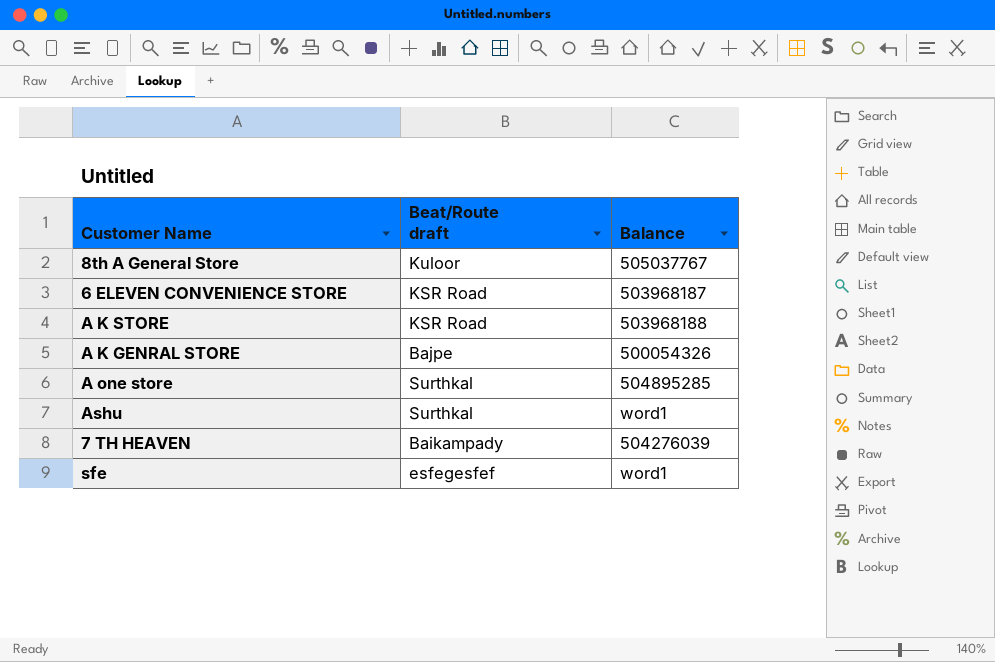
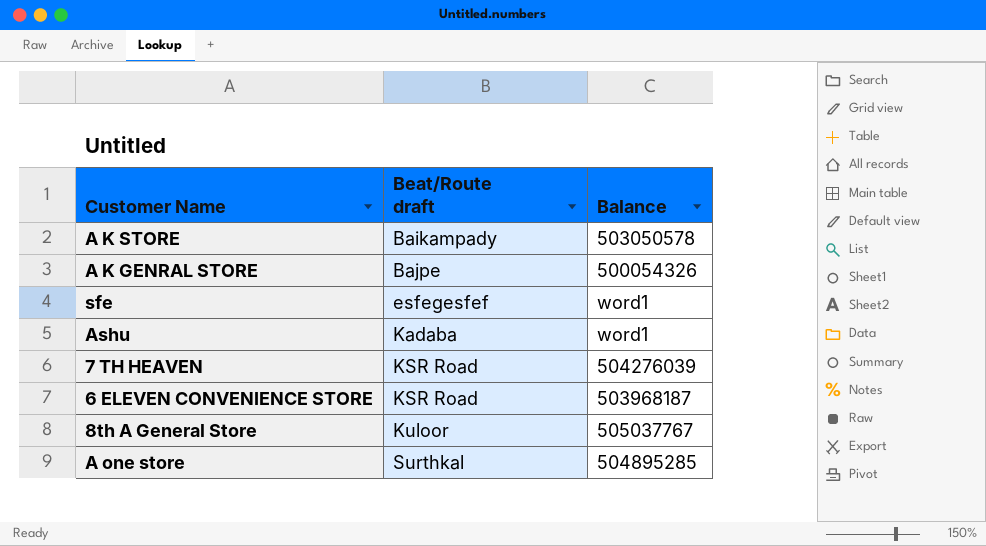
row order: none -> Beat/Route draft ascending
A K STORE | Beat/Route draft: KSR Road -> Baikampady
A K STORE | Balance: 503968188 -> 503050578
Ashu | Beat/Route draft: Surthkal -> Kadaba
7 TH HEAVEN | Beat/Route draft: Baikampady -> KSR Road

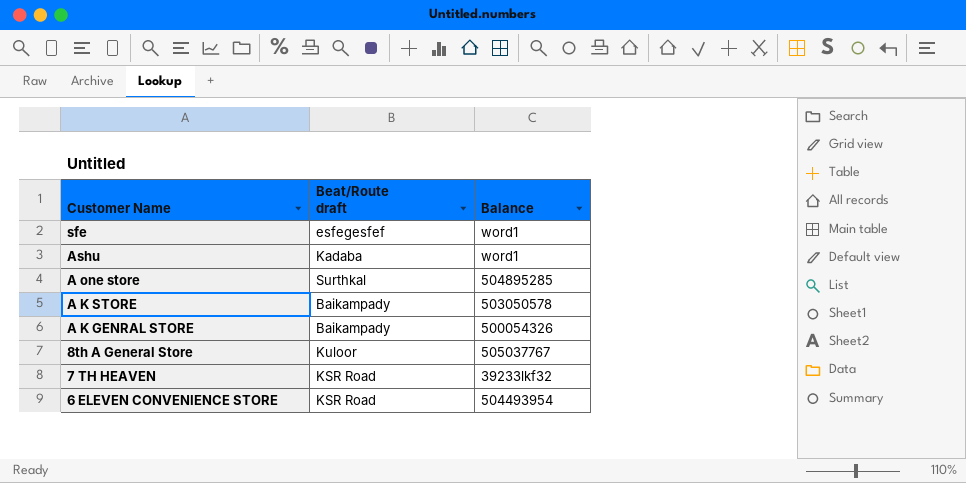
row order: Beat/Route draft ascending -> Customer Name descending
A K GENRAL STORE | Beat/Route draft: Bajpe -> Baikampady
7 TH HEAVEN | Balance: 504276039 -> 39233lkf32
6 ELEVEN CONVENIENCE STORE | Balance: 503968187 -> 504493954

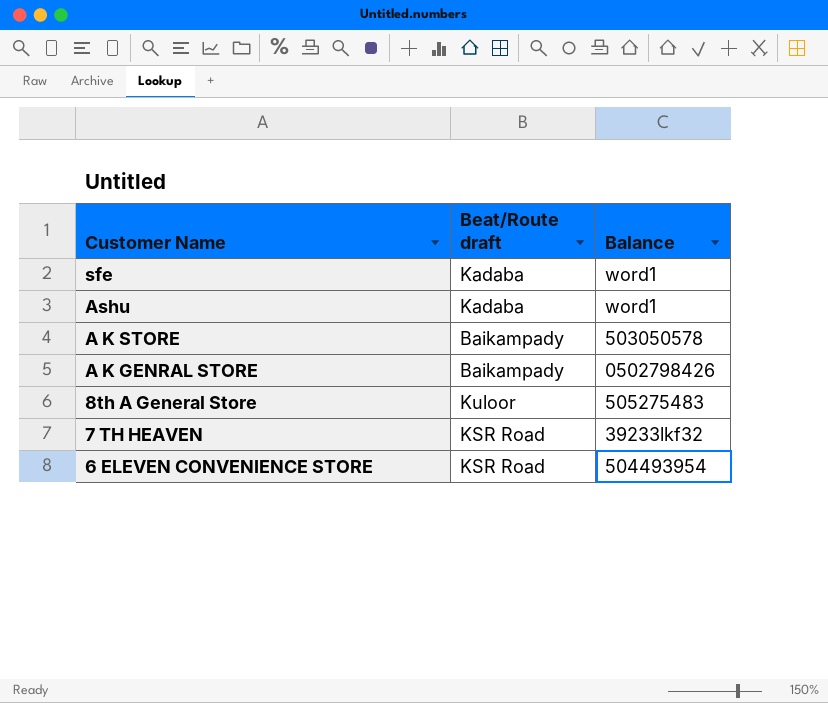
row A one store: Surthkal | 504895285 -> none
sfe | Beat/Route draft: esfegesfef -> Kadaba
A K GENRAL STORE | Balance: 500054326 -> 0502798426
8th A General Store | Balance: 505037767 -> 505275483

